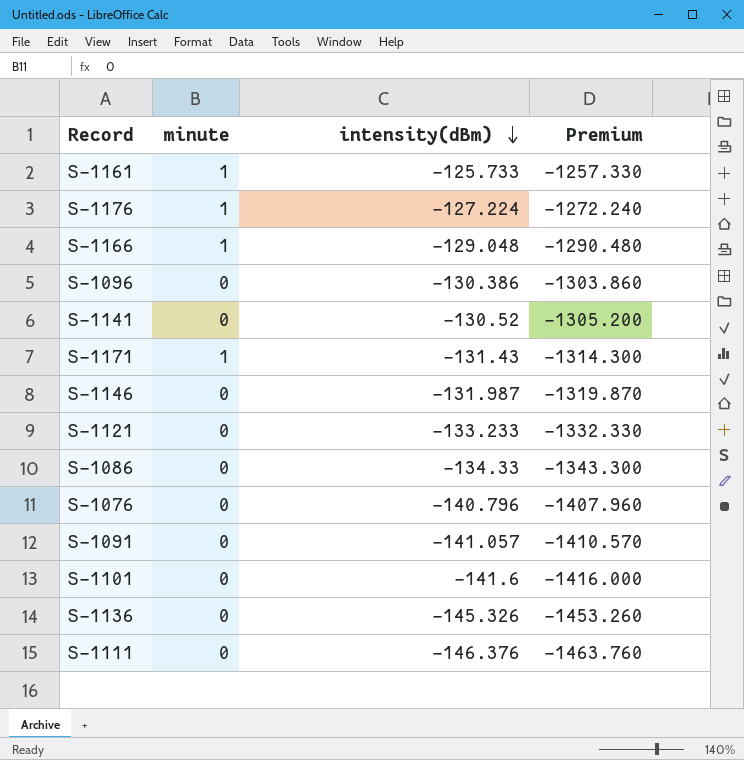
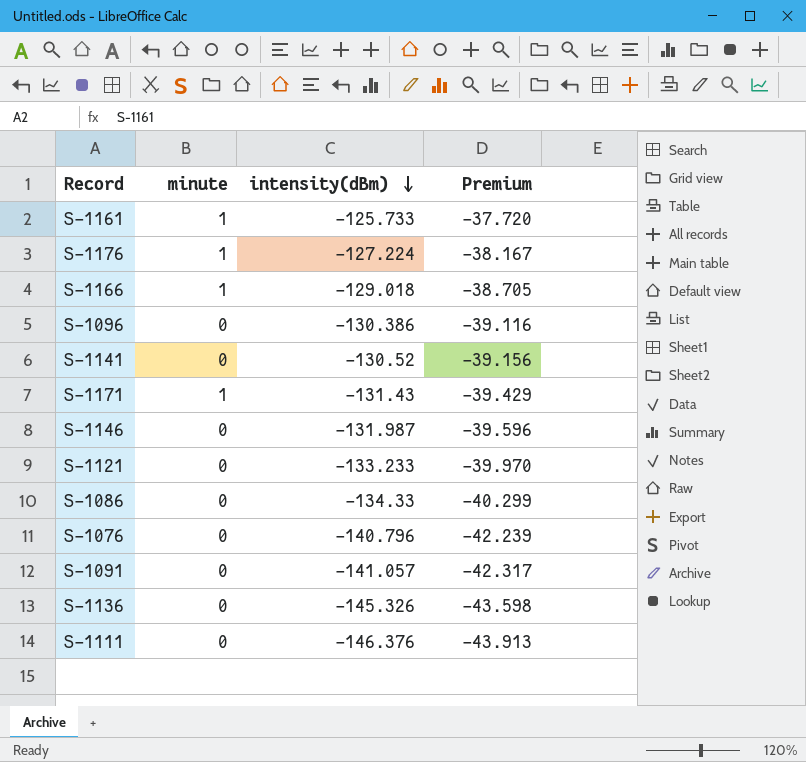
column Premium | formula: [intensity(dBm)] * 10 -> [intensity(dBm)] * 0.3
row S-1101: 0 | -141.6 | -1416.000 -> none
S-1166 | intensity(dBm): -129.048 -> -129.018

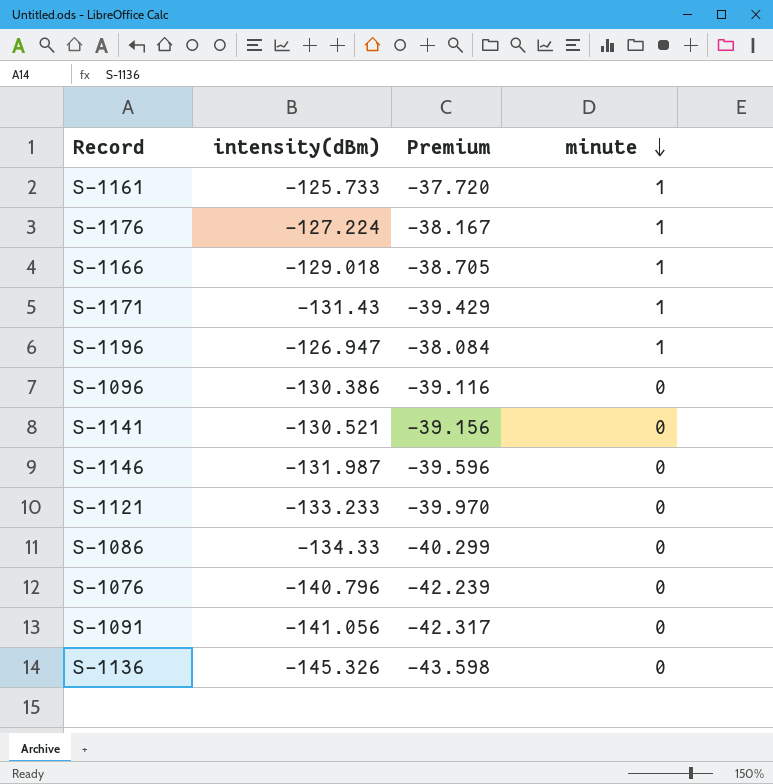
row order: intensity(dBm) descending -> minute descending
column minute | position: 2 -> 4
row S-1111: 0 | -146.376 | -43.913 -> none
row S-1196: none -> -126.947 | -38.084 | 1
S-1141 | intensity(dBm): -130.52 -> -130.521
S-1091 | intensity(dBm): -141.057 -> -141.056

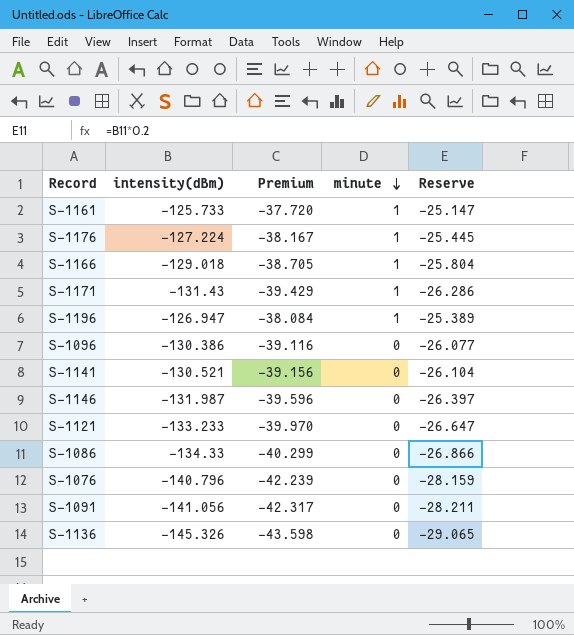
column Reserve | formula: none -> [intensity(dBm)] * 0.2

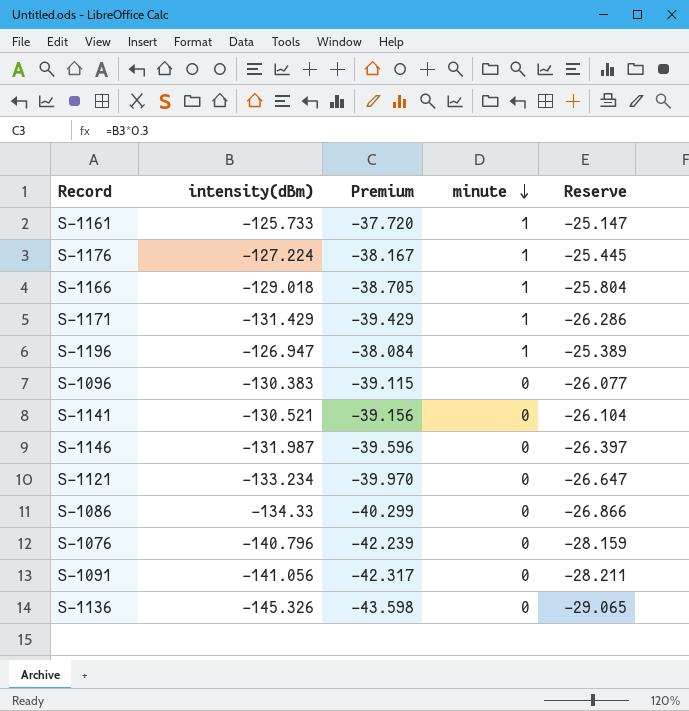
S-1171 | intensity(dBm): -131.43 -> -131.429
S-1096 | intensity(dBm): -130.386 -> -130.383
S-1096 | Premium: -39.116 -> -39.115
S-1121 | intensity(dBm): -133.233 -> -133.234

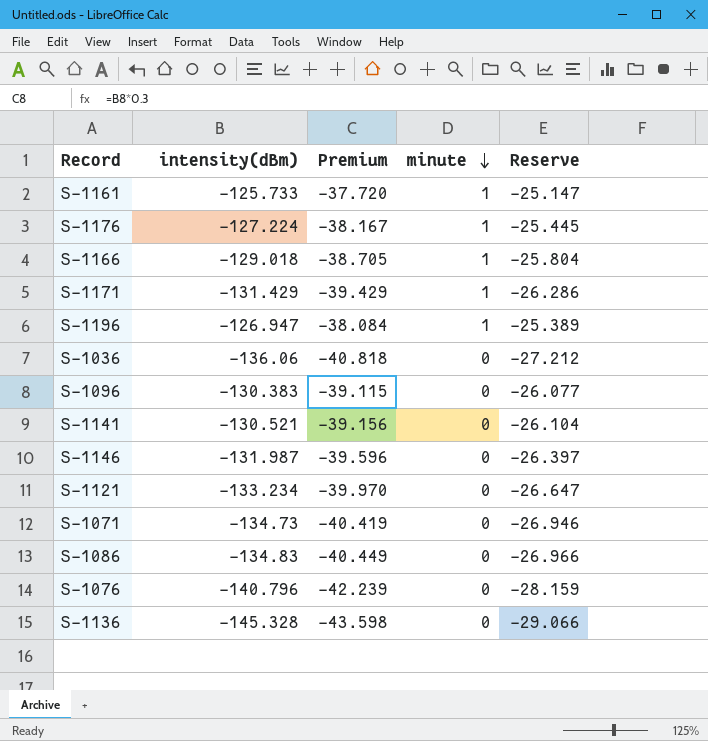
row S-1091: -141.056 | -42.317 | 0 | -28.211 -> none
row S-1036: none -> -136.06 | -40.818 | 0 | -27.212
row S-1071: none -> -134.73 | -40.419 | 0 | -26.946
S-1086 | intensity(dBm): -134.33 -> -134.83
S-1086 | Premium: -40.299 -> -40.449
S-1086 | Reserve: -26.866 -> -26.966
S-1136 | intensity(dBm): -145.326 -> -145.328
S-1136 | Reserve: -29.065 -> -29.066

